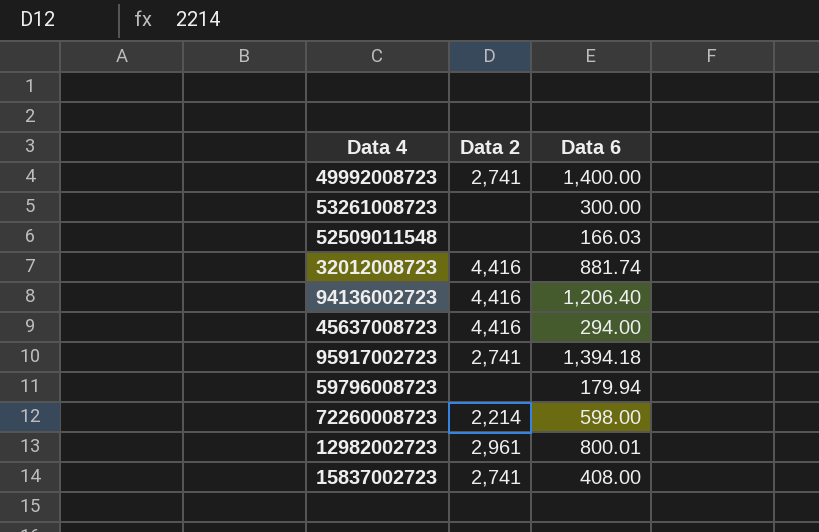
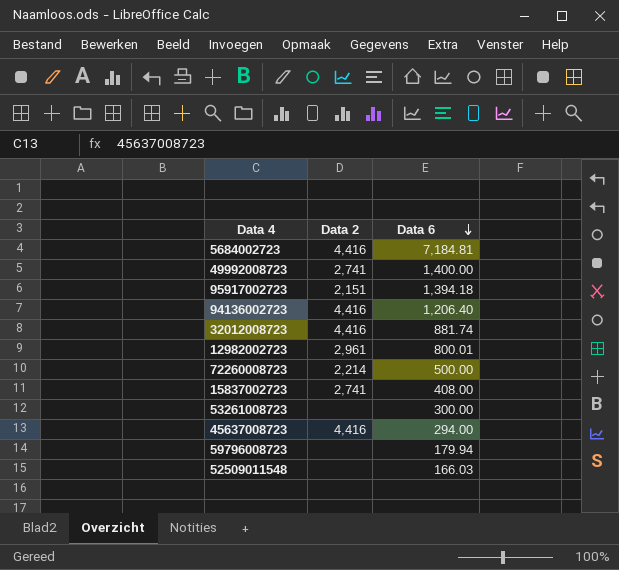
row order: none -> Data 6 descending
row 5684002723: none -> 4,416 | 7,184.81
95917002723 | Data 2: 2,741 -> 2,151
72260008723 | Data 6: 598.00 -> 500.00

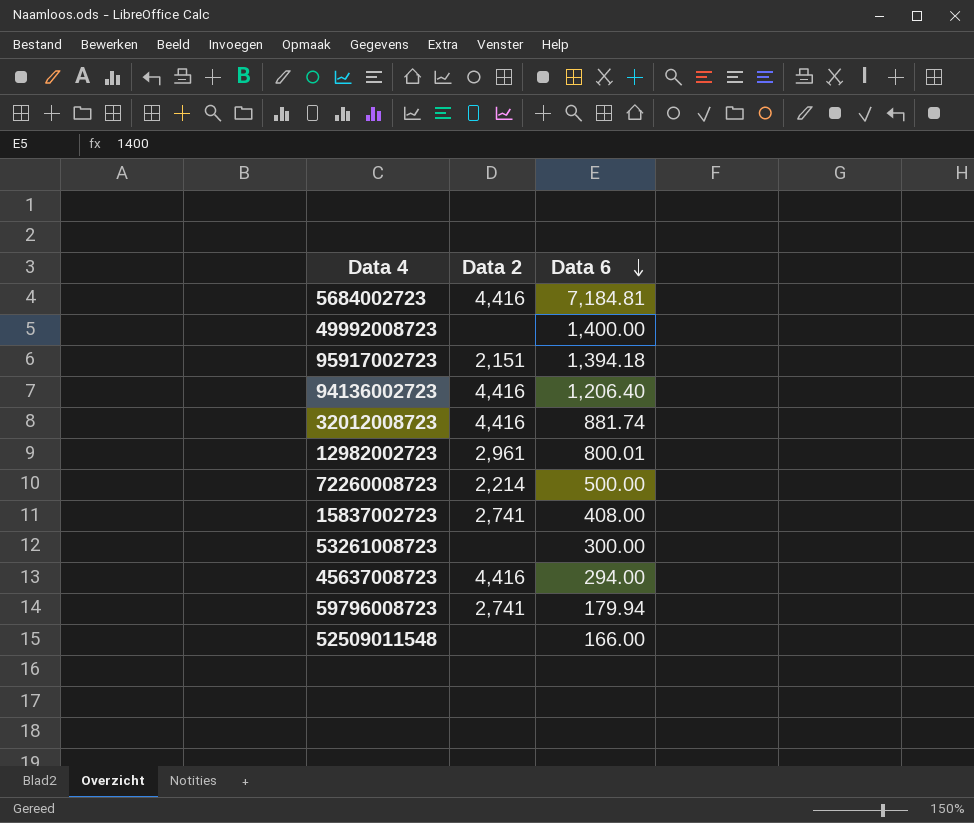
49992008723 | Data 2: 2,741 -> none
59796008723 | Data 2: none -> 2,741
52509011548 | Data 6: 166.03 -> 166.00

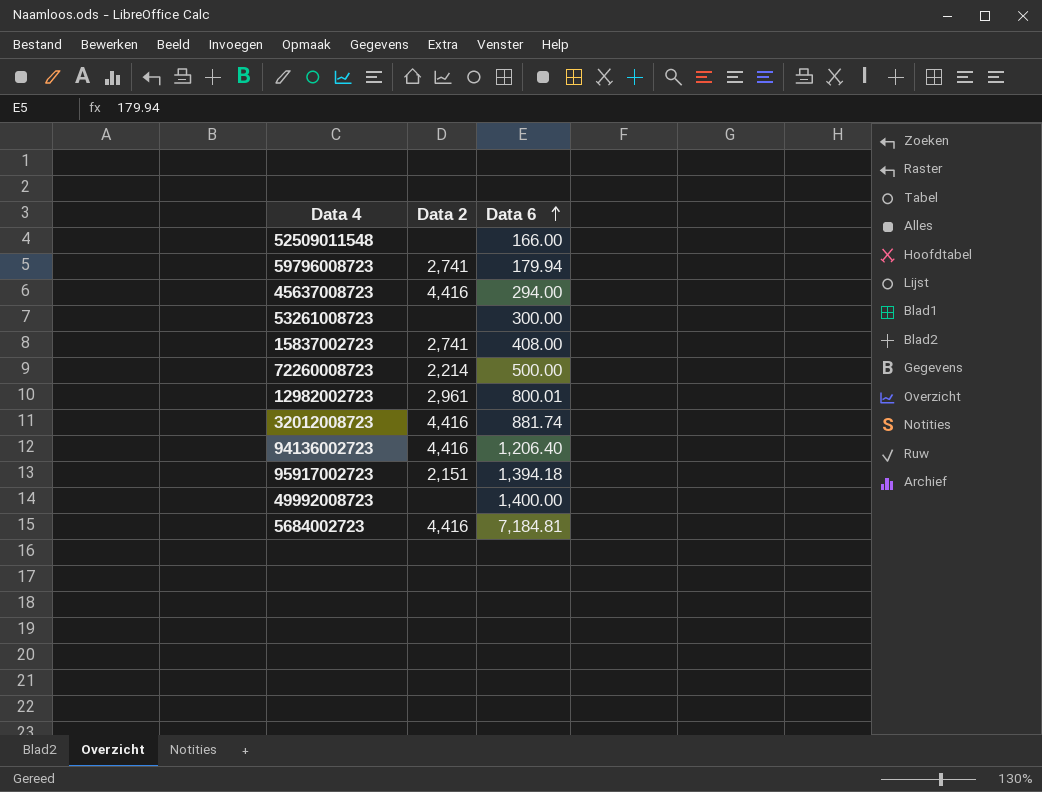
row order: Data 6 descending -> Data 6 ascending

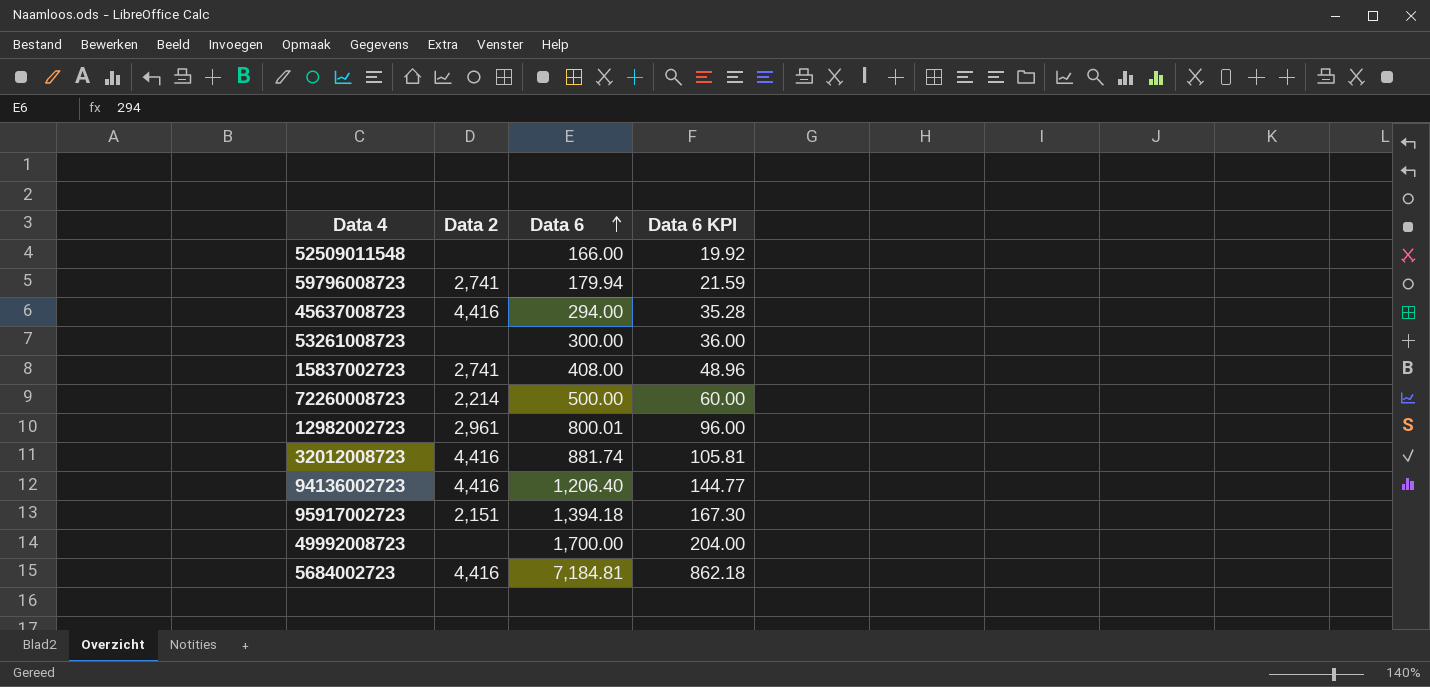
column Data 6 KPI | formula: none -> [Data 6] * 0.12
49992008723 | Data 6: 1,400.00 -> 1,700.00

